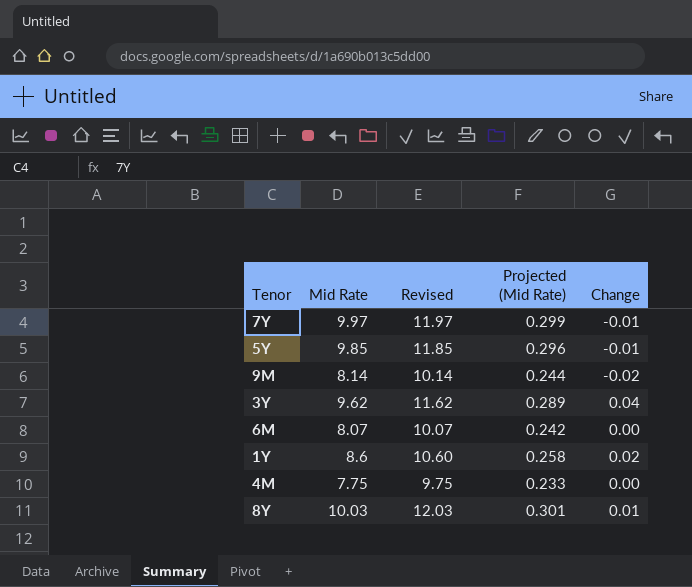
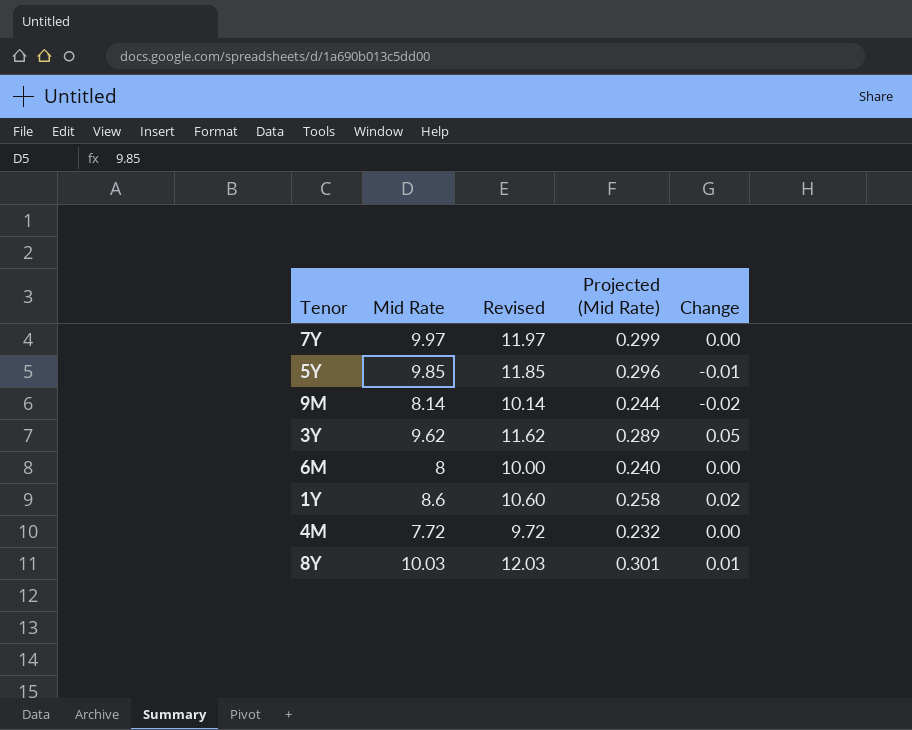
7Y | Change: -0.01 -> 0.00
3Y | Change: 0.04 -> 0.05
6M | Mid Rate: 8.07 -> 8
6M | Revised: 10.07 -> 10.00
6M | Projected (Mid Rate): 0.242 -> 0.240
4M | Mid Rate: 7.75 -> 7.72
4M | Revised: 9.75 -> 9.72
4M | Projected (Mid Rate): 0.233 -> 0.232

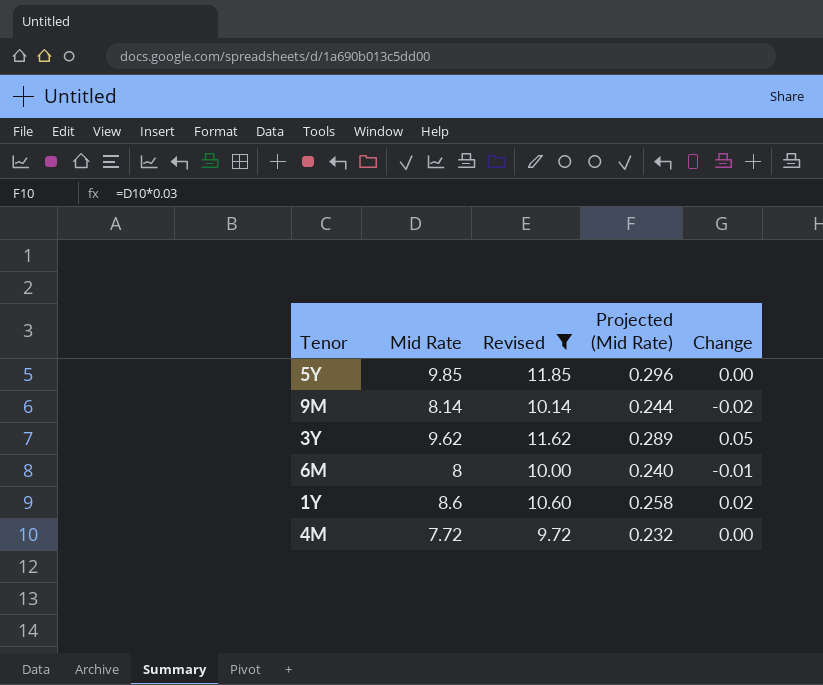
filter: none -> Revised <= 11.85
5Y | Change: -0.01 -> 0.00
6M | Change: 0.00 -> -0.01

